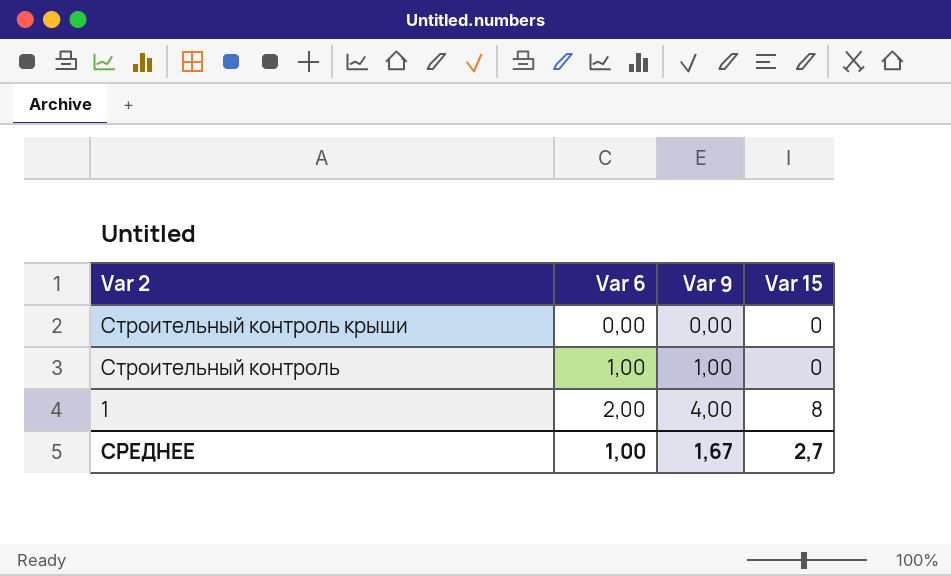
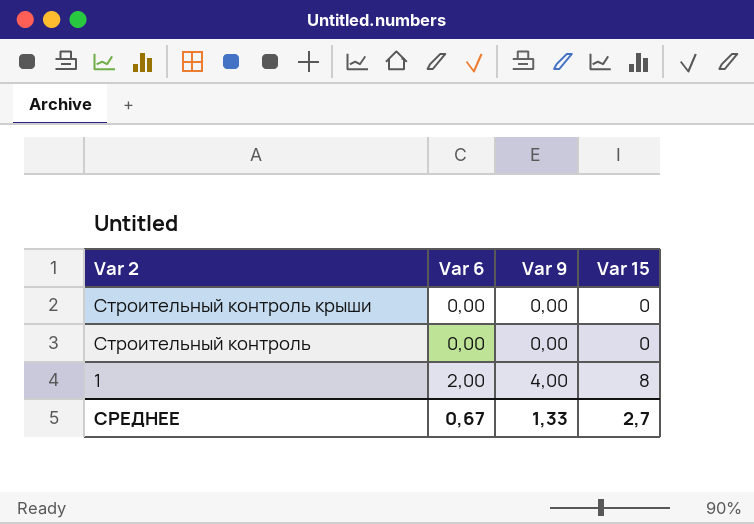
Строительный контроль | Var 6: 1,00 -> 0,00
Строительный контроль | Var 9: 1,00 -> 0,00
СРЕДНЕЕ | Var 6: 1,00 -> 0,67
СРЕДНЕЕ | Var 9: 1,67 -> 1,33

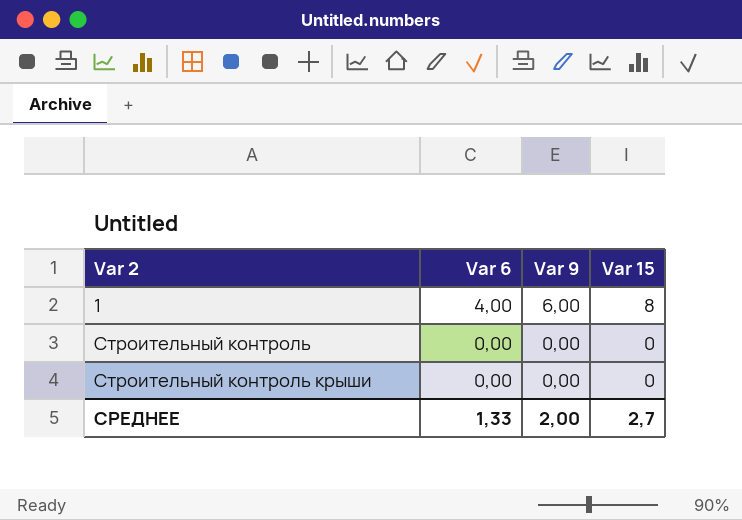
row order: Var 2 descending -> Var 2 ascending
1 | Var 6: 2,00 -> 4,00
1 | Var 9: 4,00 -> 6,00
СРЕДНЕЕ | Var 6: 0,67 -> 1,33
СРЕДНЕЕ | Var 9: 1,33 -> 2,00

